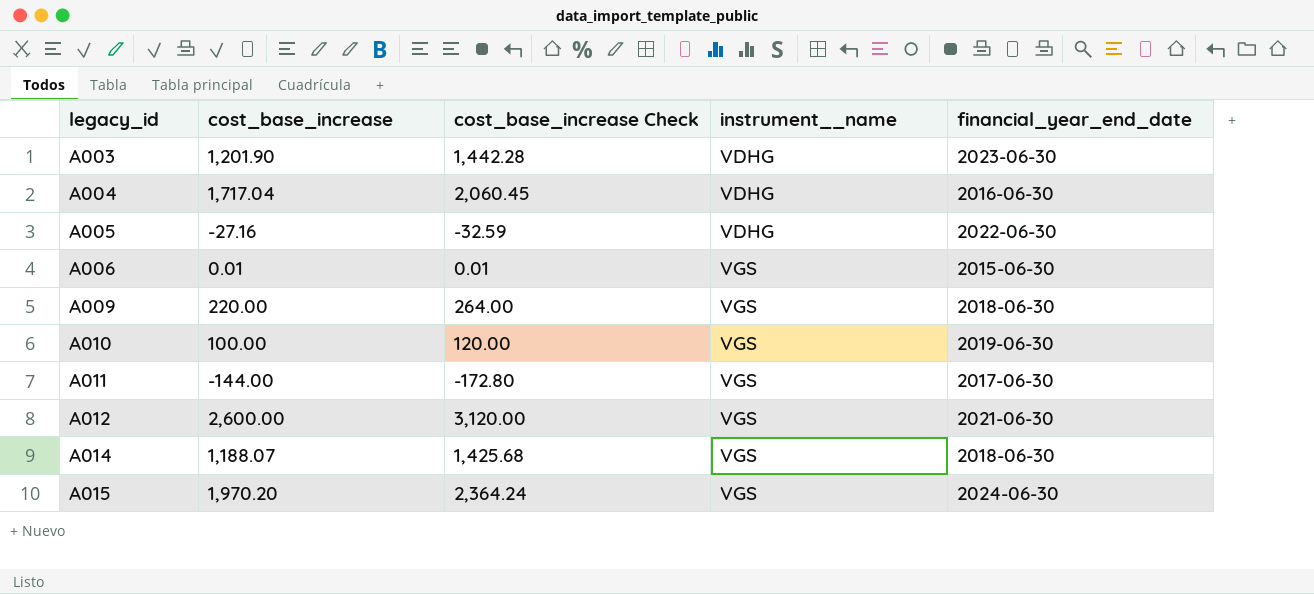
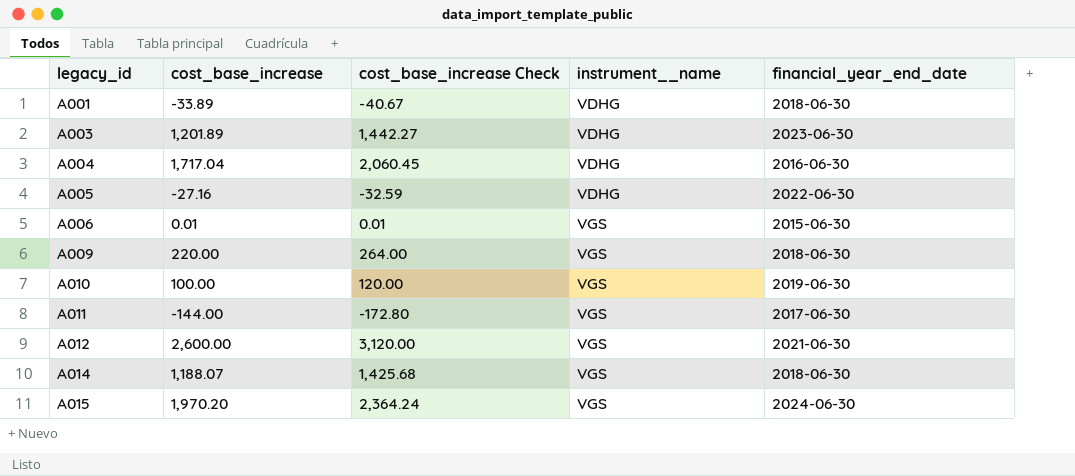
row A001: none -> -33.89 | -40.67 | VDHG | 2018-06-30
A003 | cost_base_increase: 1,201.90 -> 1,201.89
A003 | cost_base_increase Check: 1,442.28 -> 1,442.27

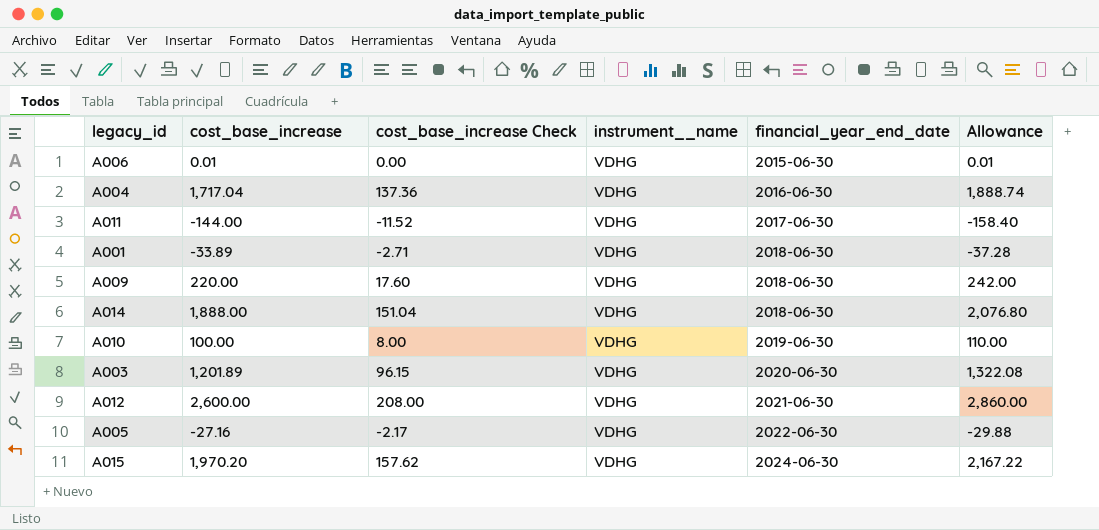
row order: legacy_id ascending -> financial_year_end_date ascending
column cost_base_increase Check | formula: [cost_base_increase] * 1.2 -> [cost_base_increase] * 0.08
column Allowance | formula: none -> [cost_base_increase] * 1.1
A006 | instrument__name: VGS -> VDHG
A011 | instrument__name: VGS -> VDHG
A009 | instrument__name: VGS -> VDHG
A014 | cost_base_increase: 1,188.07 -> 1,888.00
A014 | instrument__name: VGS -> VDHG
A010 | instrument__name: VGS -> VDHG
A003 | financial_year_end_date: 2023-06-30 -> 2020-06-30
A012 | instrument__name: VGS -> VDHG
A015 | instrument__name: VGS -> VDHG

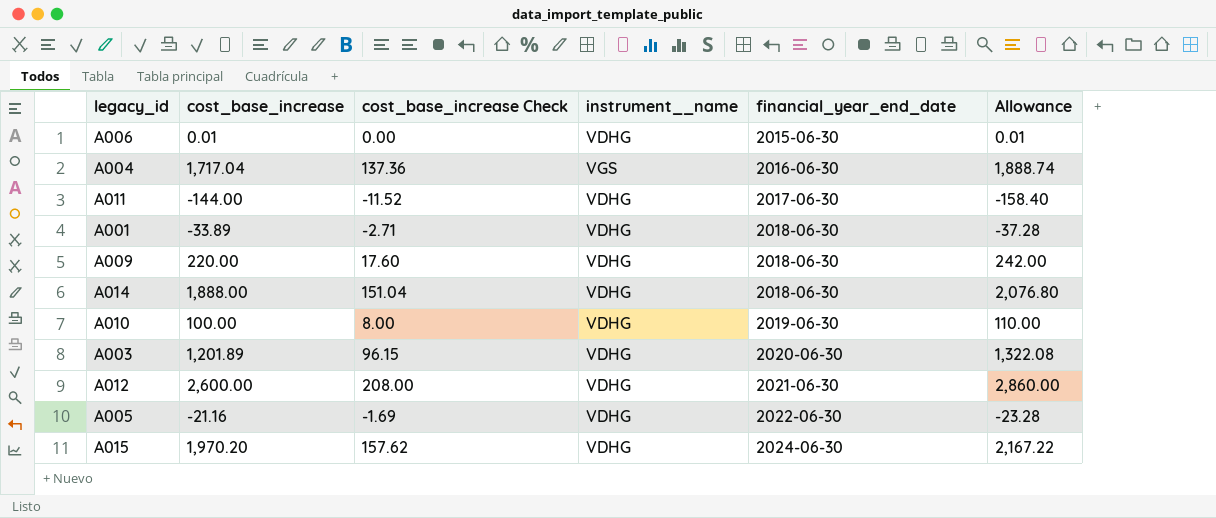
A004 | instrument__name: VDHG -> VGS
A005 | cost_base_increase: -27.16 -> -21.16
A005 | cost_base_increase Check: -2.17 -> -1.69
A005 | Allowance: -29.88 -> -23.28

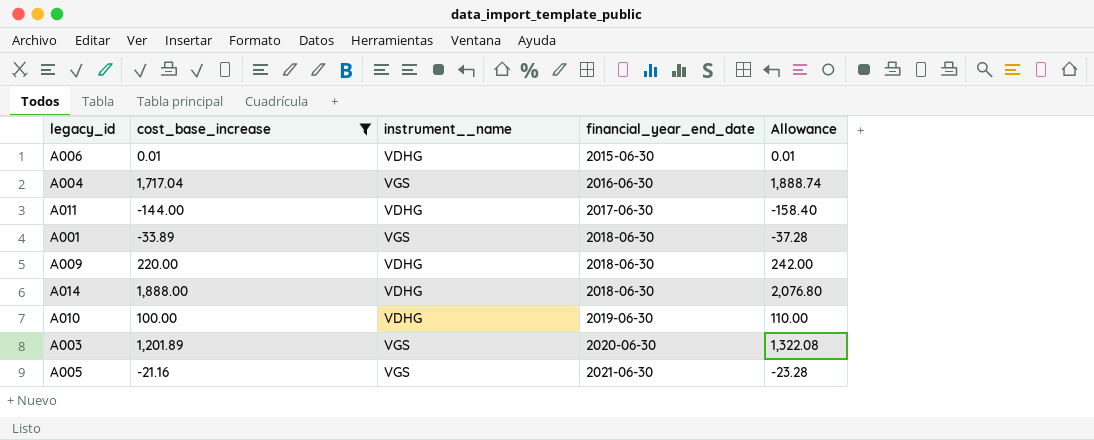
filter: none -> cost_base_increase <= 1,888.00
column cost_base_increase Check | formula: [cost_base_increase] * 0.08 -> none
A001 | instrument__name: VDHG -> VGS
A003 | instrument__name: VDHG -> VGS
A005 | instrument__name: VDHG -> VGS
A005 | financial_year_end_date: 2022-06-30 -> 2021-06-30

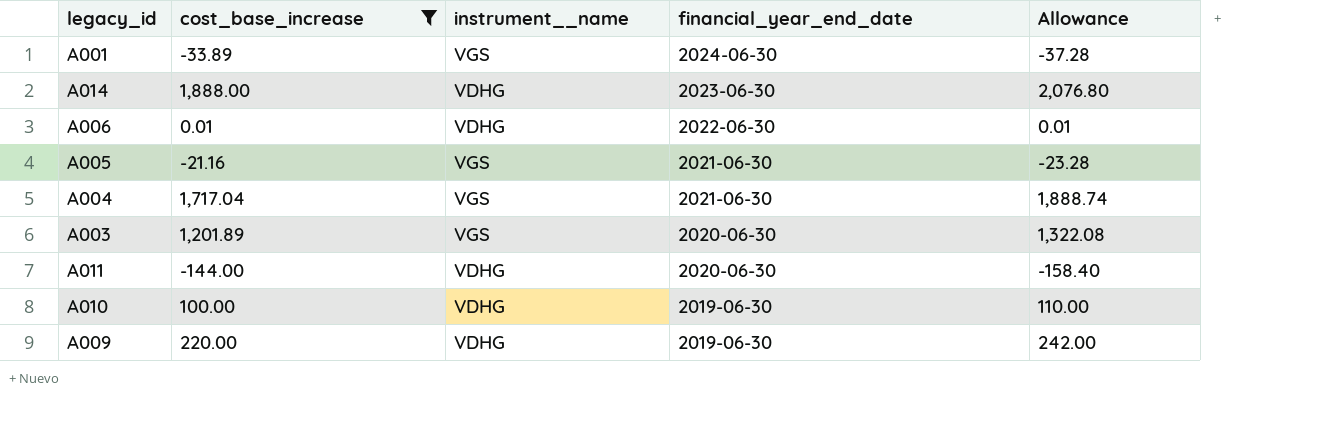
row order: financial_year_end_date ascending -> financial_year_end_date descending
A001 | financial_year_end_date: 2018-06-30 -> 2024-06-30
A014 | financial_year_end_date: 2018-06-30 -> 2023-06-30
A006 | financial_year_end_date: 2015-06-30 -> 2022-06-30
A004 | financial_year_end_date: 2016-06-30 -> 2021-06-30
A011 | financial_year_end_date: 2017-06-30 -> 2020-06-30
A009 | financial_year_end_date: 2018-06-30 -> 2019-06-30

